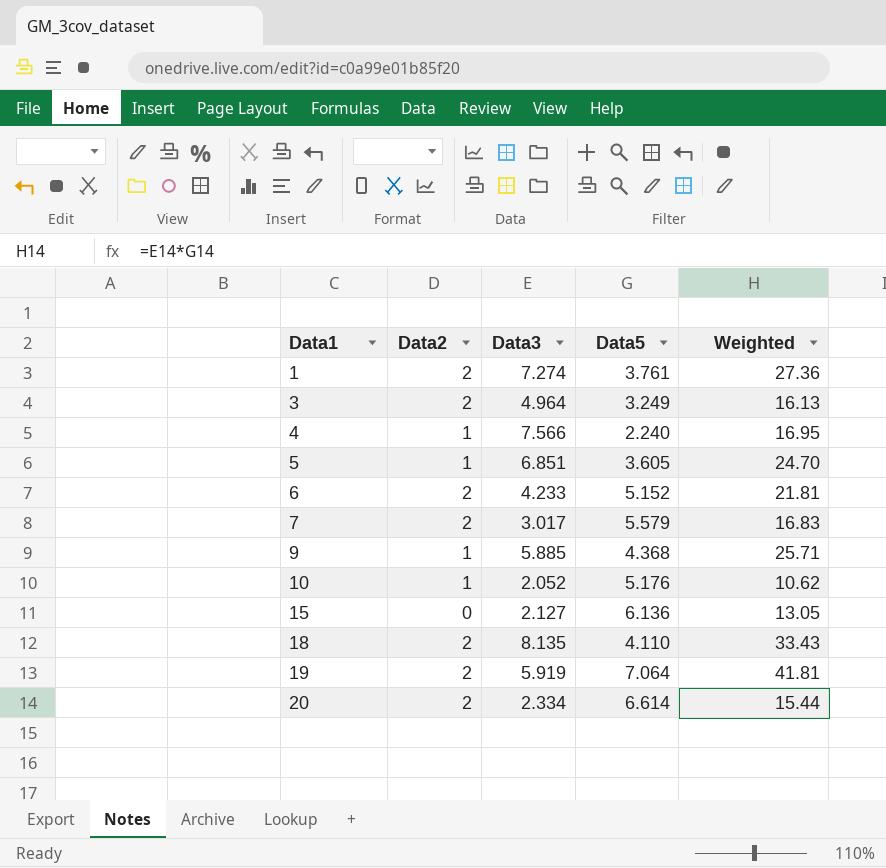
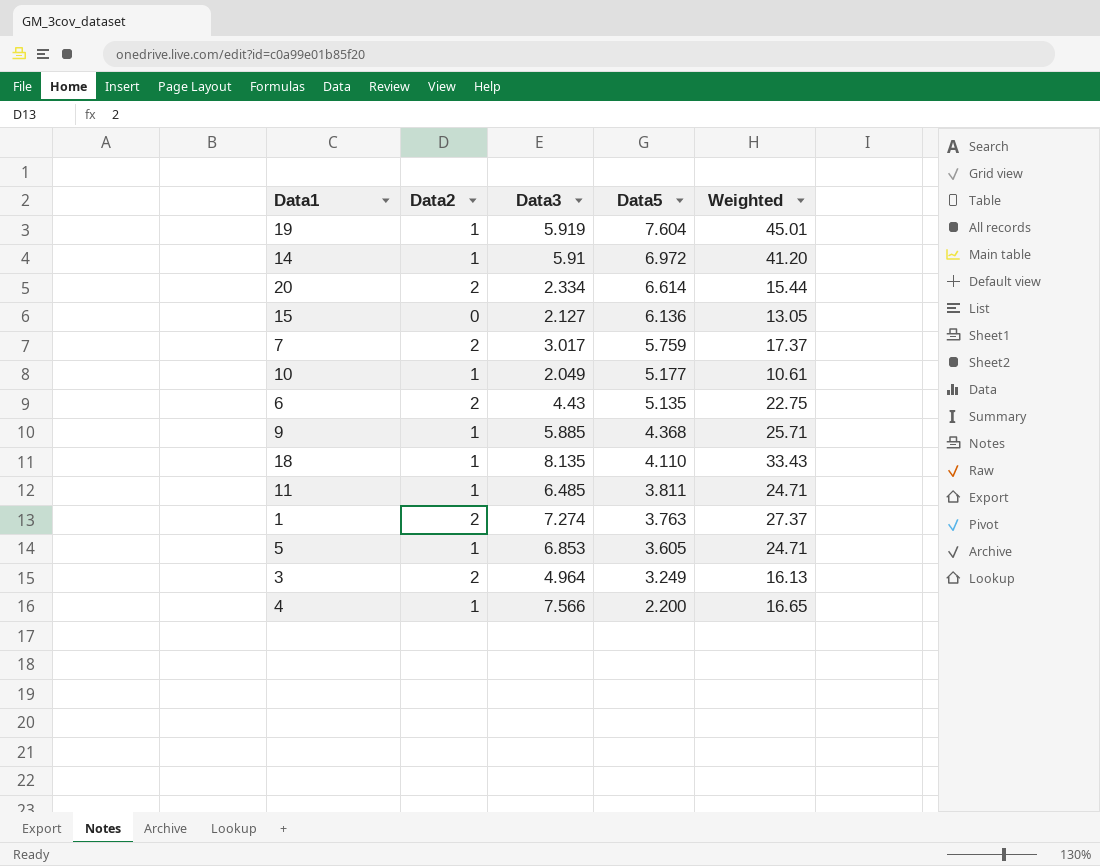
row order: Data1 ascending -> Data5 descending
19 | Data2: 2 -> 1
19 | Data5: 7.064 -> 7.604
19 | Weighted: 41.81 -> 45.01
row 14: none -> 1 | 5.91 | 6.972 | 41.20
7 | Data5: 5.579 -> 5.759
7 | Weighted: 16.83 -> 17.37
10 | Data3: 2.052 -> 2.049
10 | Data5: 5.176 -> 5.177
10 | Weighted: 10.62 -> 10.61
6 | Data3: 4.233 -> 4.43
6 | Data5: 5.152 -> 5.135
6 | Weighted: 21.81 -> 22.75
18 | Data2: 2 -> 1
row 11: none -> 1 | 6.485 | 3.811 | 24.71
1 | Data5: 3.761 -> 3.763
1 | Weighted: 27.36 -> 27.37
5 | Data3: 6.851 -> 6.853
5 | Weighted: 24.70 -> 24.71
4 | Data5: 2.240 -> 2.200
4 | Weighted: 16.95 -> 16.65

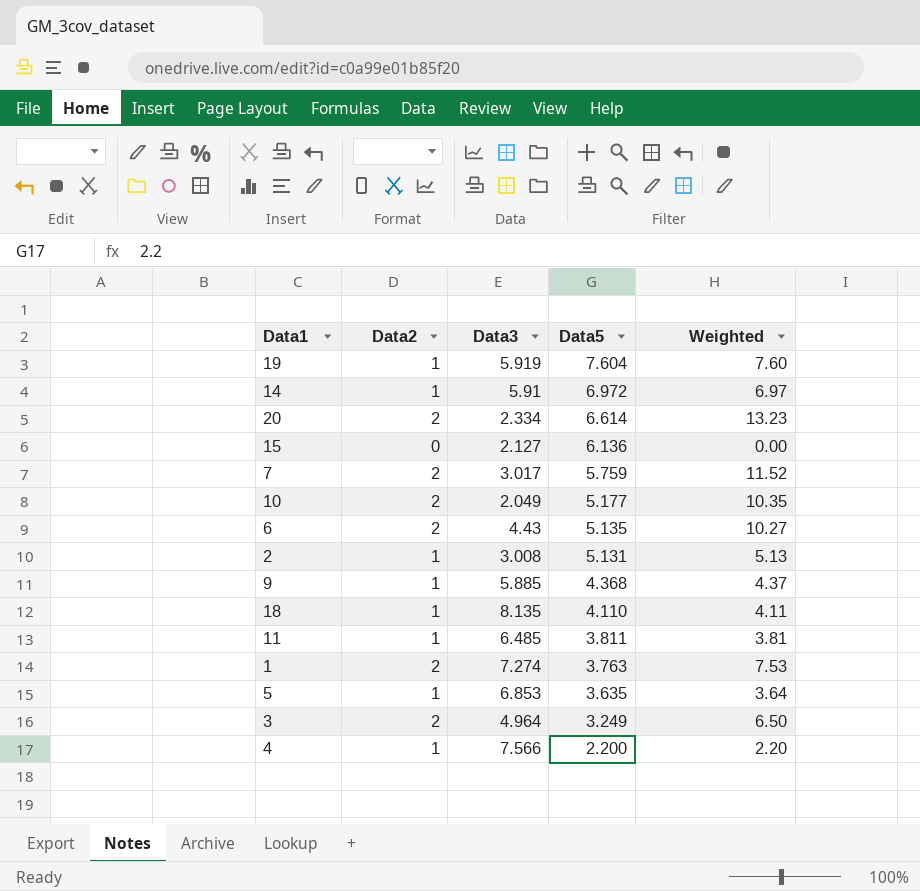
column Weighted | formula: [Data3] * [Data5] -> [Data2] * [Data5]
10 | Data2: 1 -> 2
row 2: none -> 1 | 3.008 | 5.131 | 5.13
5 | Data5: 3.605 -> 3.635

